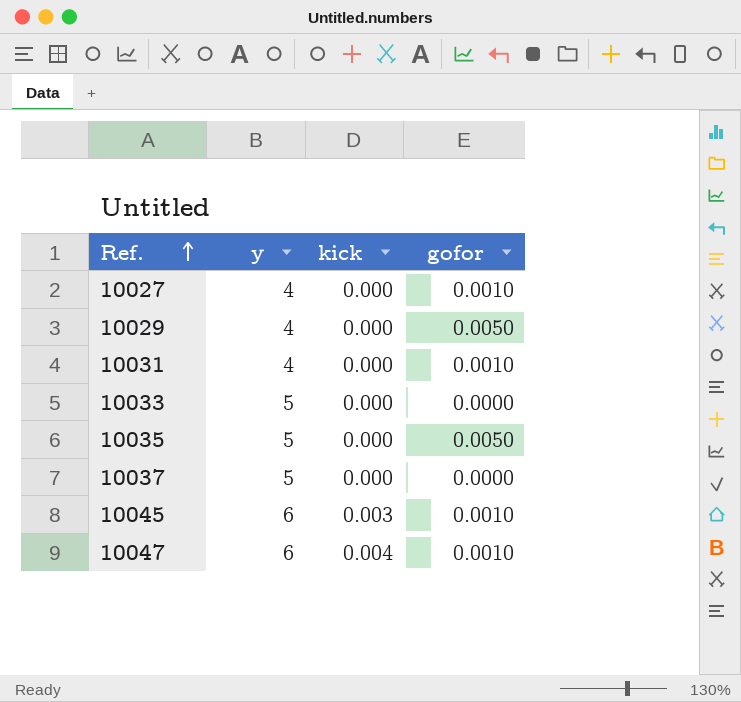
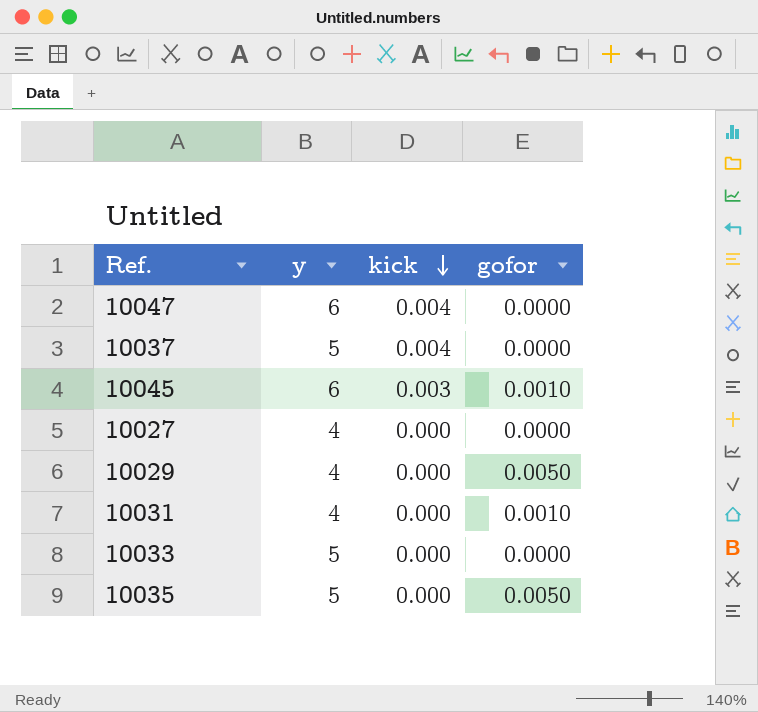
row order: Ref. ascending -> kick descending
10047 | gofor: 0.0010 -> 0.0000
10037 | kick: 0.000 -> 0.004
10027 | gofor: 0.0010 -> 0.0000

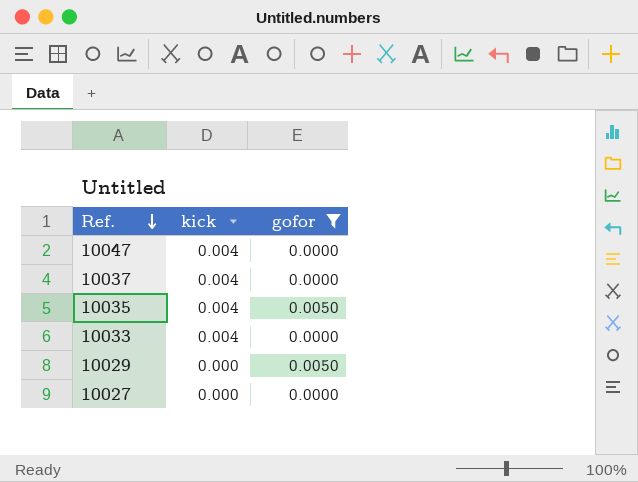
filter: none -> gofor != 0.0010
row order: kick descending -> Ref. descending
column y | position: 2 -> none
10035 | kick: 0.000 -> 0.004
10033 | kick: 0.000 -> 0.004

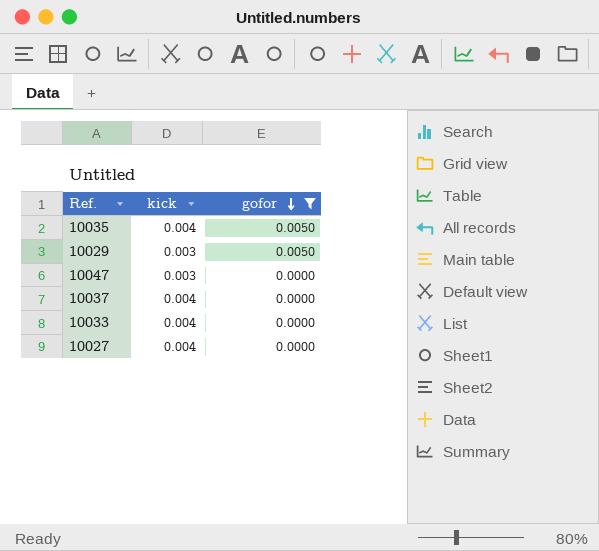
row order: Ref. descending -> gofor descending
10029 | kick: 0.000 -> 0.003
10047 | kick: 0.004 -> 0.003
10027 | kick: 0.000 -> 0.004

